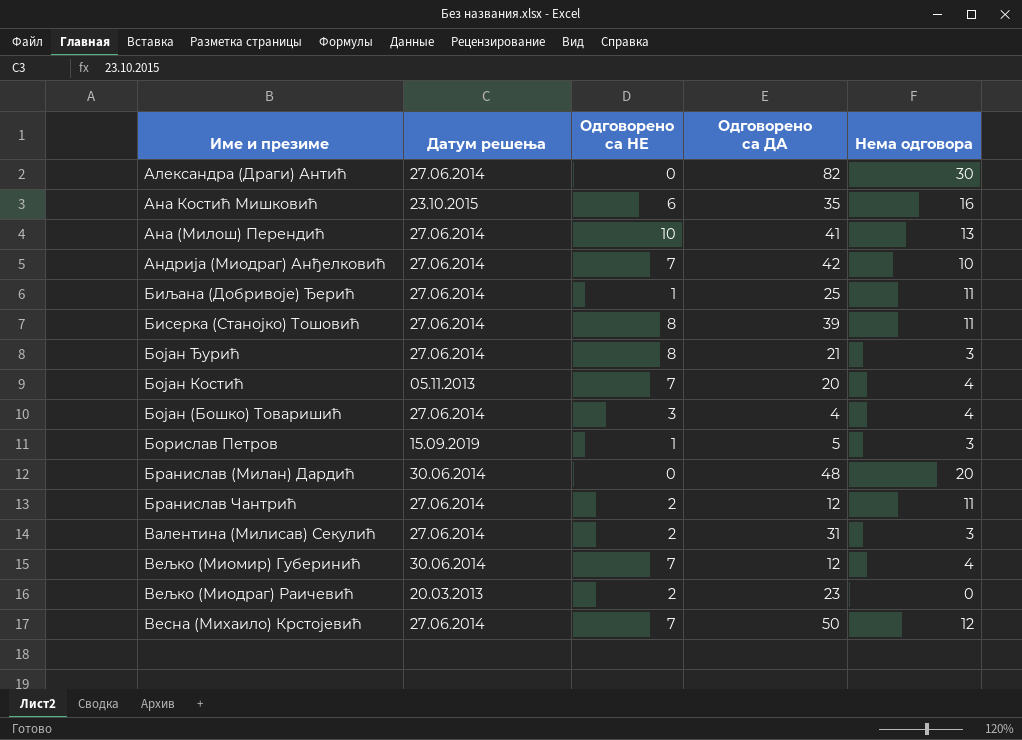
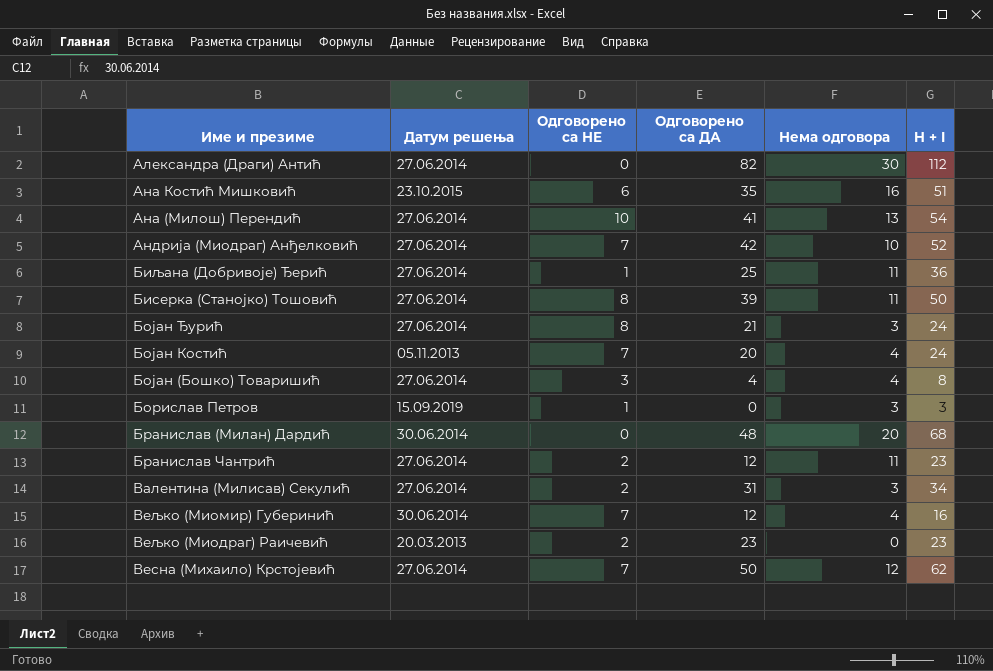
column H + I | formula: none -> [Одговорено са ДА] + [Нема одговора]
Борислав Петров | Одговорено са ДА: 5 -> 0

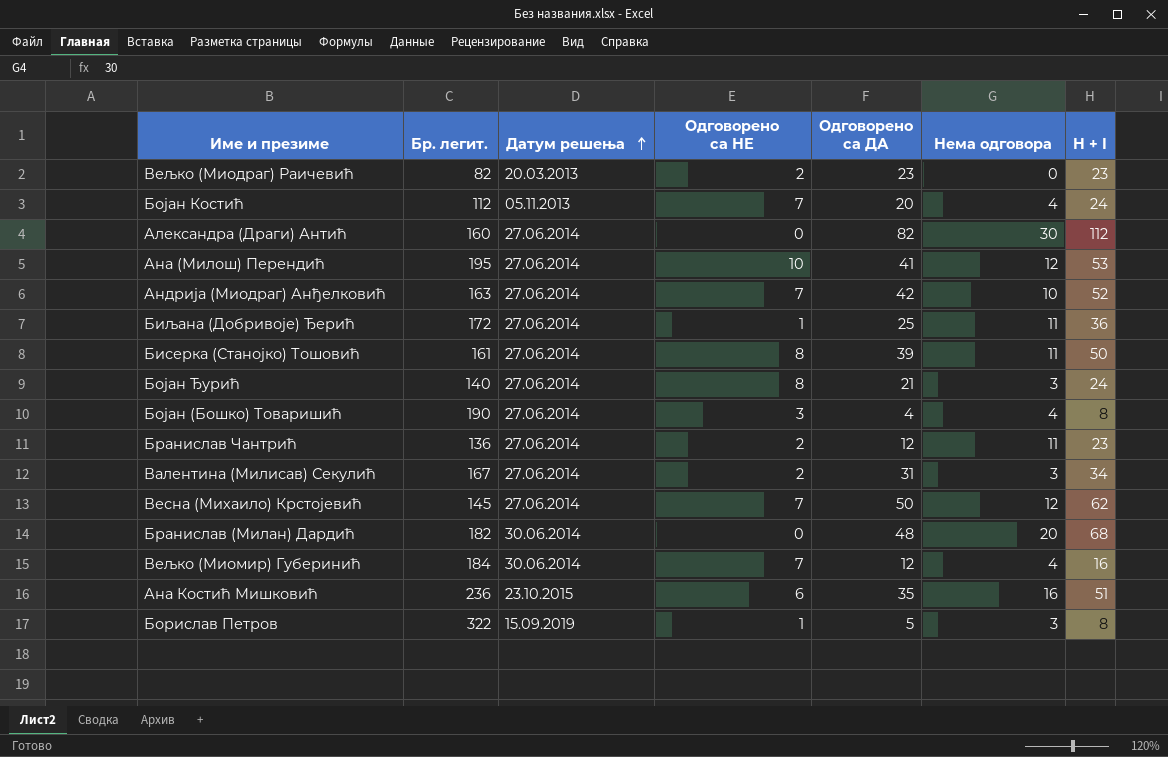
row order: none -> Датум решења ascending
column Бр. легит. | position: none -> 2
Ана (Милош) Перендић | Нема одговора: 13 -> 12
Ана (Милош) Перендић | H + I: 54 -> 53
Борислав Петров | Одговорено са ДА: 0 -> 5
Борислав Петров | H + I: 3 -> 8

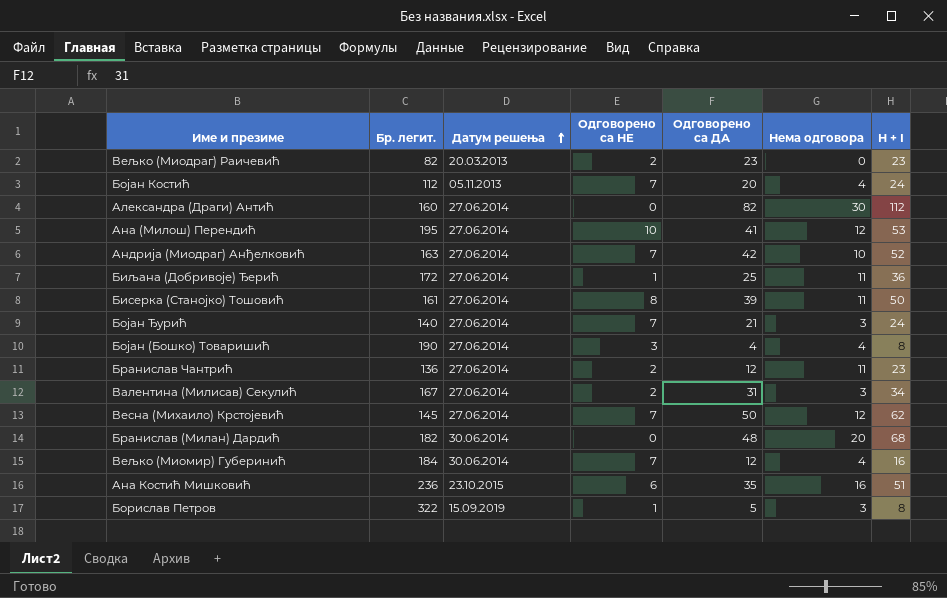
Бојан Ђурић | Одговорено са НЕ: 8 -> 7

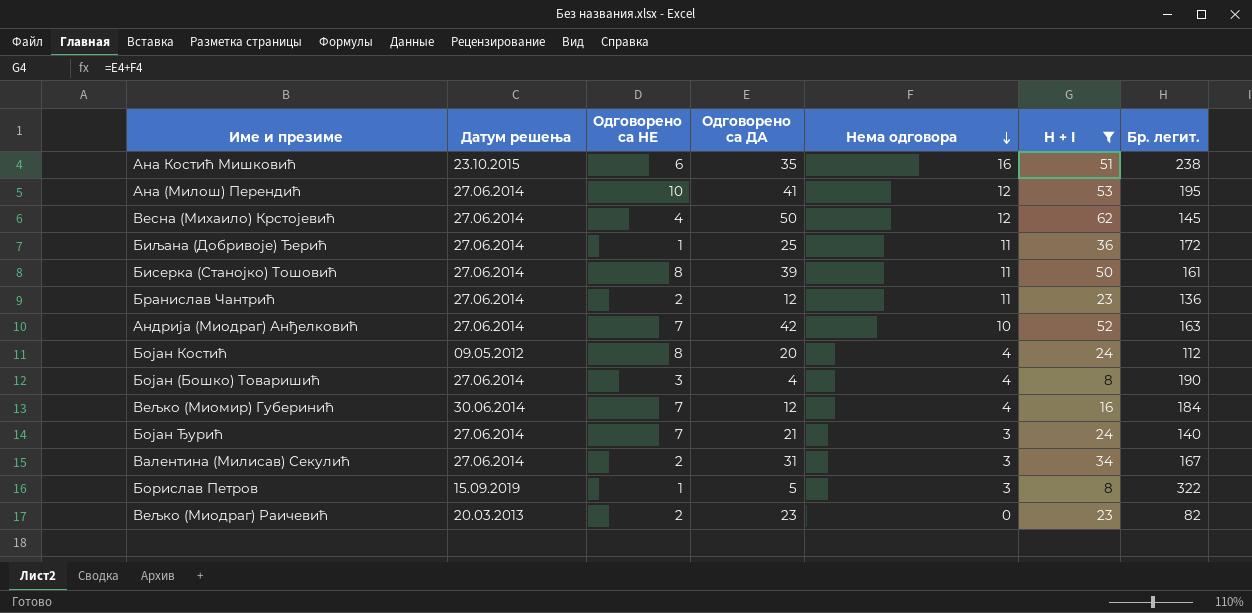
filter: none -> H + I <= 62
row order: Датум решења ascending -> Нема одговора descending
column Бр. легит. | position: 2 -> 7
Ана Костић Мишковић | Бр. легит.: 236 -> 238
Весна (Михаило) Крстојевић | Одговорено са НЕ: 7 -> 4
Бојан Костић | Датум решења: 05.11.2013 -> 09.05.2012
Бојан Костић | Одговорено са НЕ: 7 -> 8

